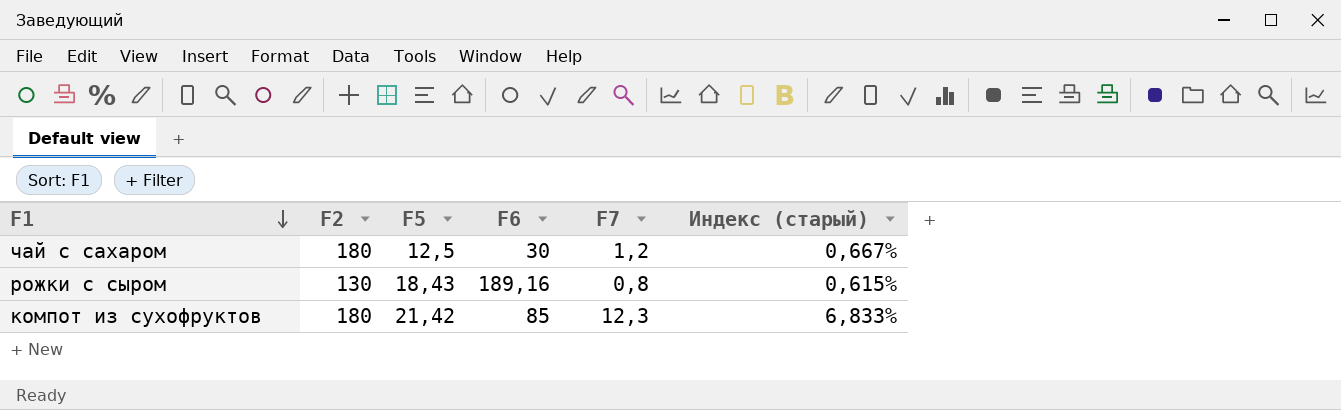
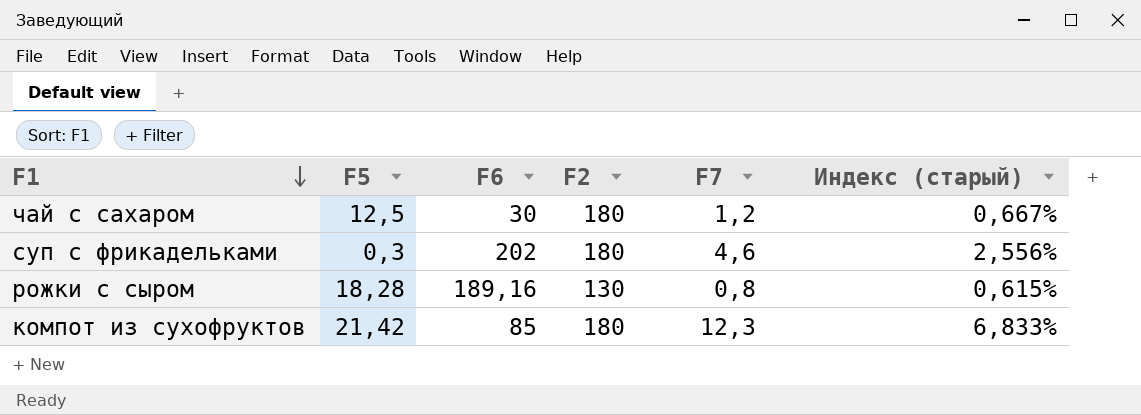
column F2 | position: 2 -> 4
row суп с фрикадельками: none -> 0,3 | 202 | 180 | 4,6 | 2,556%
рожки с сыром | F5: 18,43 -> 18,28

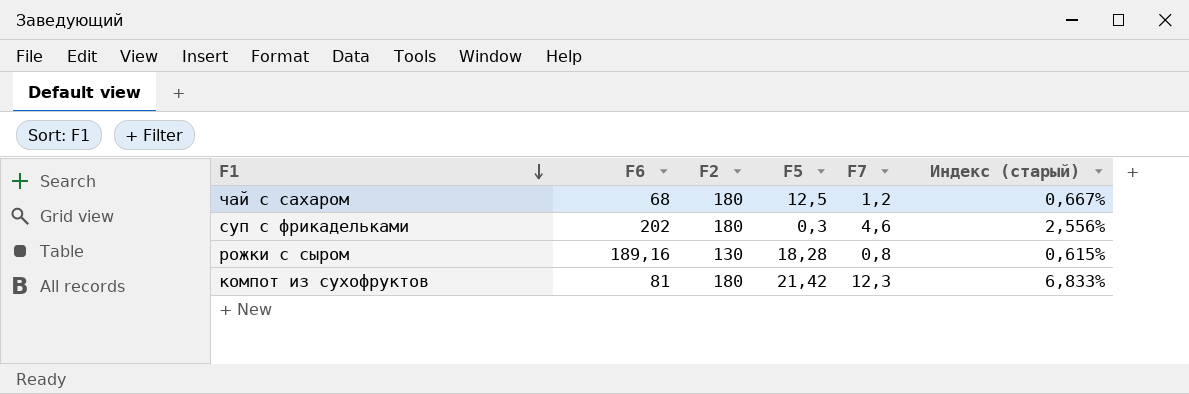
column F5 | position: 2 -> 4
чай с сахаром | F6: 30 -> 68
компот из сухофруктов | F6: 85 -> 81

